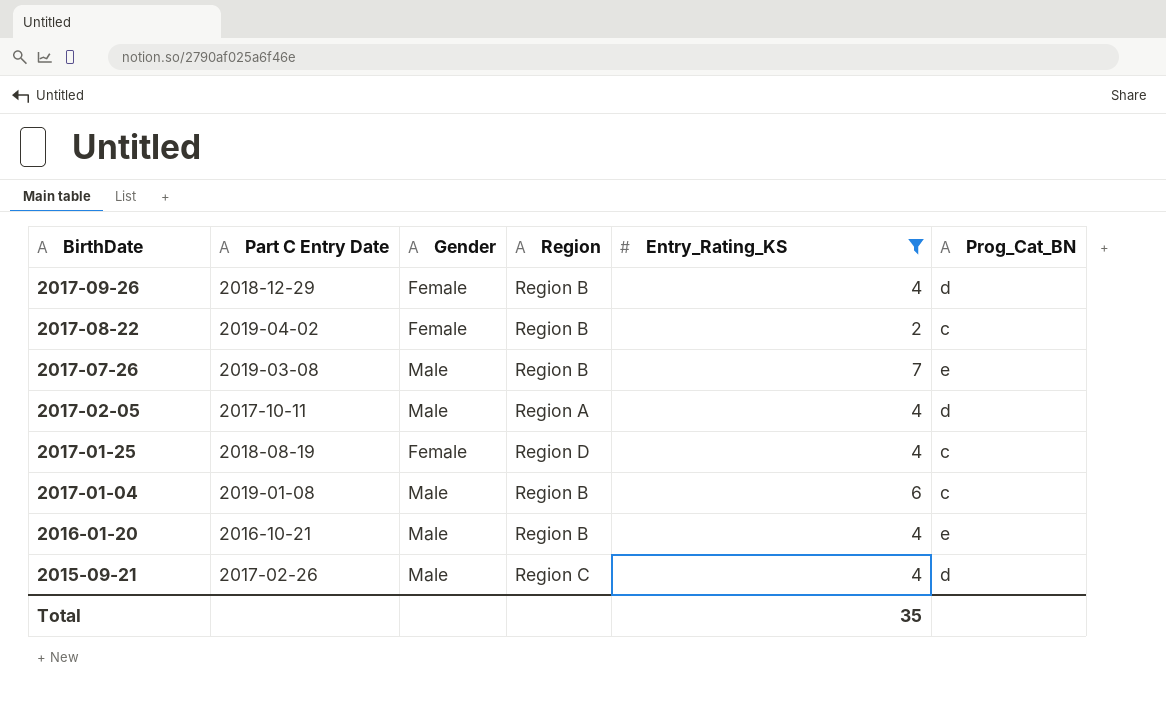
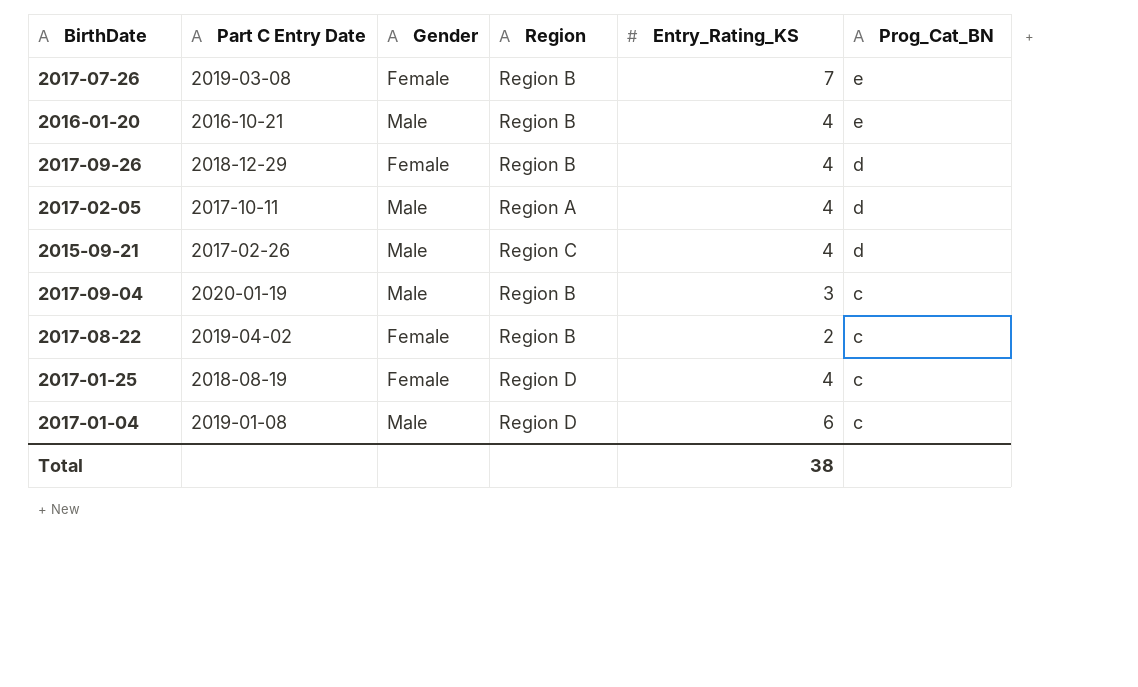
filter: Entry_Rating_KS != 3 -> none
row order: BirthDate descending -> Prog_Cat_BN descending
2017-07-26 | Gender: Male -> Female
2017-01-04 | Region: Region B -> Region D
Total | Entry_Rating_KS: 35 -> 38

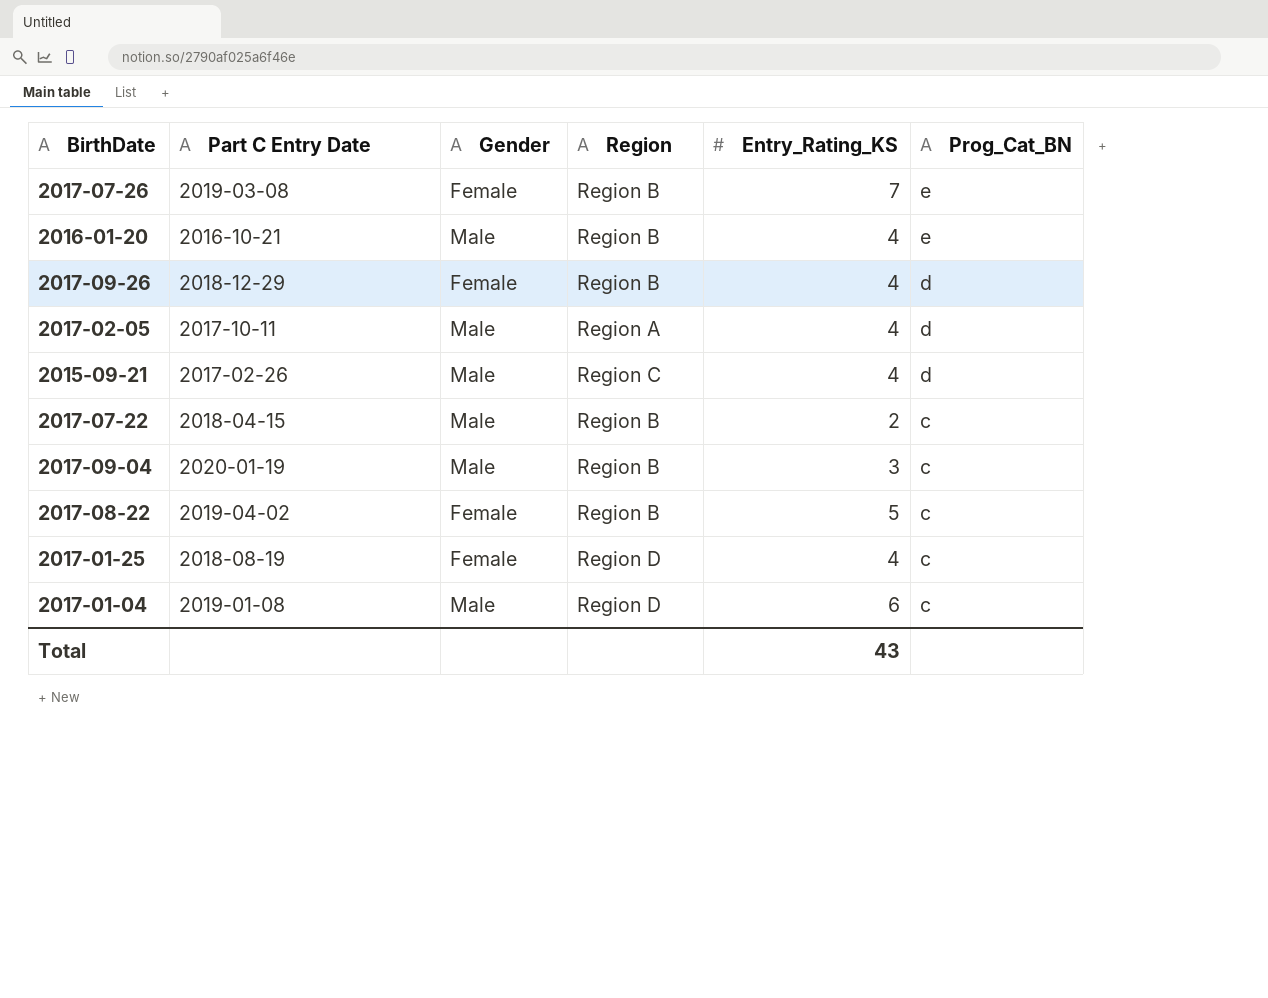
row 2017-07-22: none -> 2018-04-15 | Male | Region B | 2 | c
2017-08-22 | Entry_Rating_KS: 2 -> 5
Total | Entry_Rating_KS: 38 -> 43

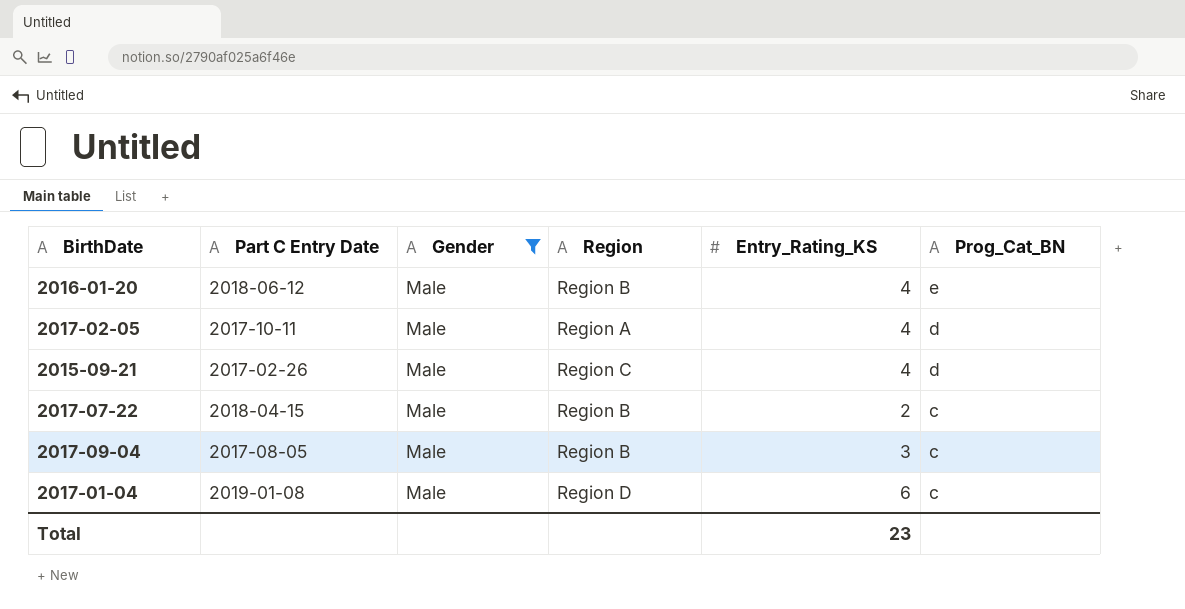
filter: none -> Gender = Male
2016-01-20 | Part C Entry Date: 2016-10-21 -> 2018-06-12
2017-09-04 | Part C Entry Date: 2020-01-19 -> 2017-08-05
Total | Entry_Rating_KS: 43 -> 23

